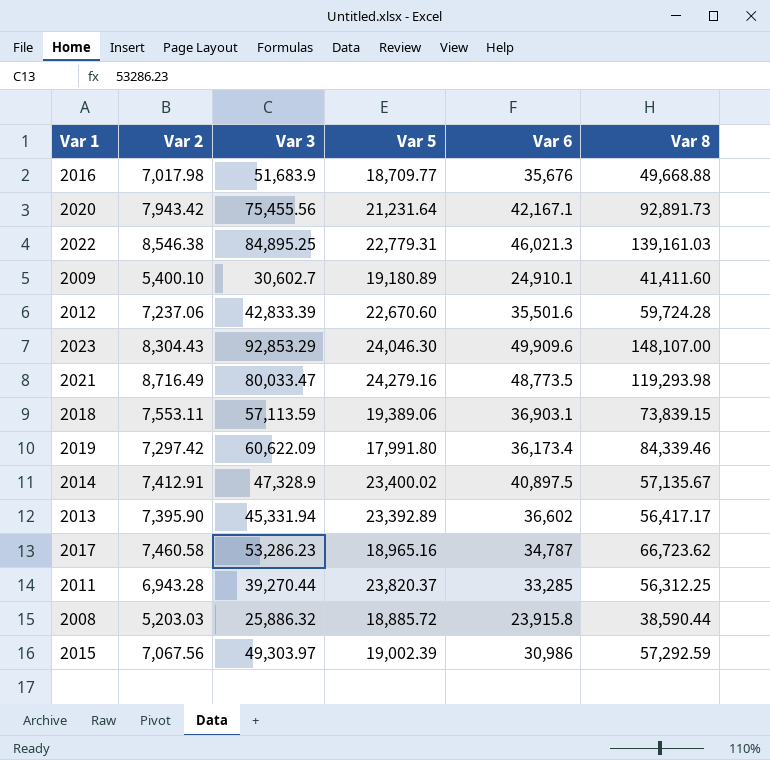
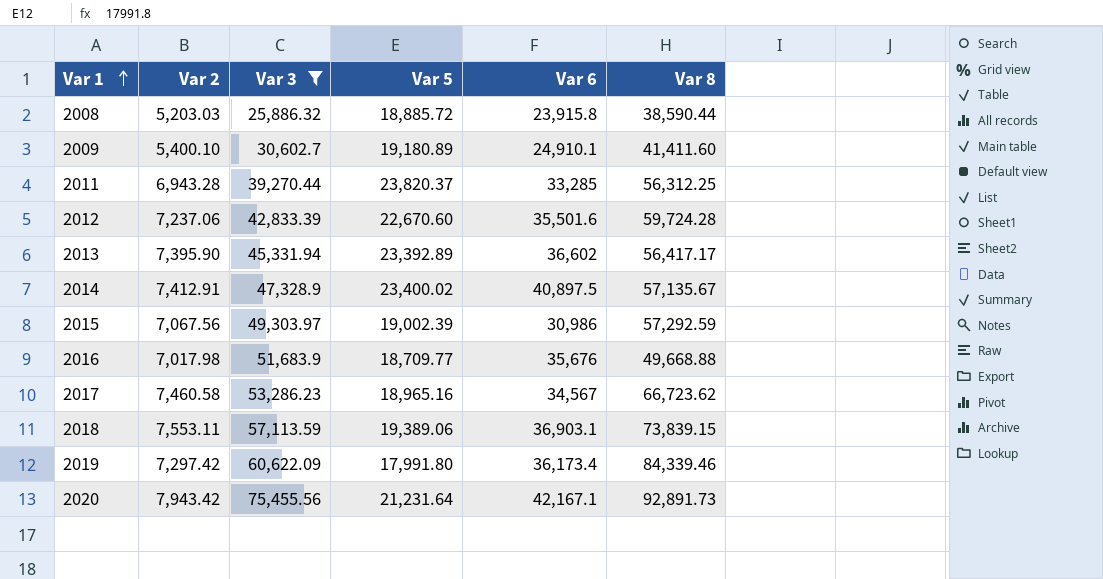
filter: none -> Var 3 <= 75,455.56
row order: none -> Var 1 ascending
2017 | Var 6: 34,787 -> 34,567

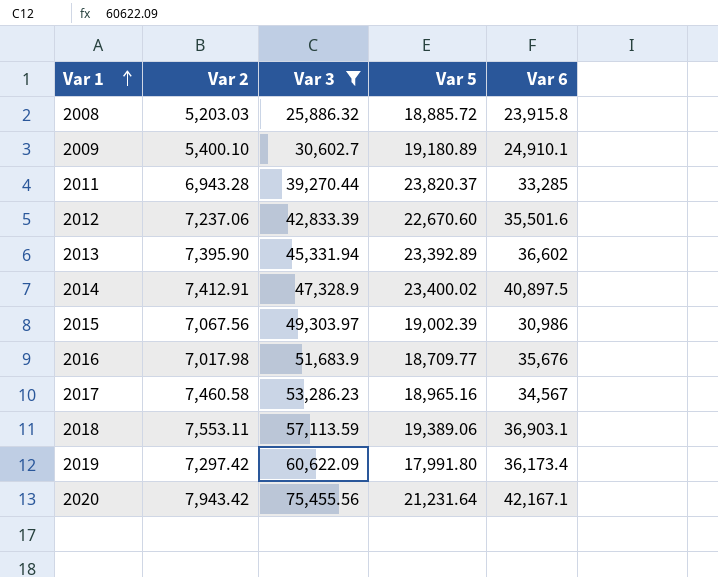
column Var 8 | position: 6 -> none

